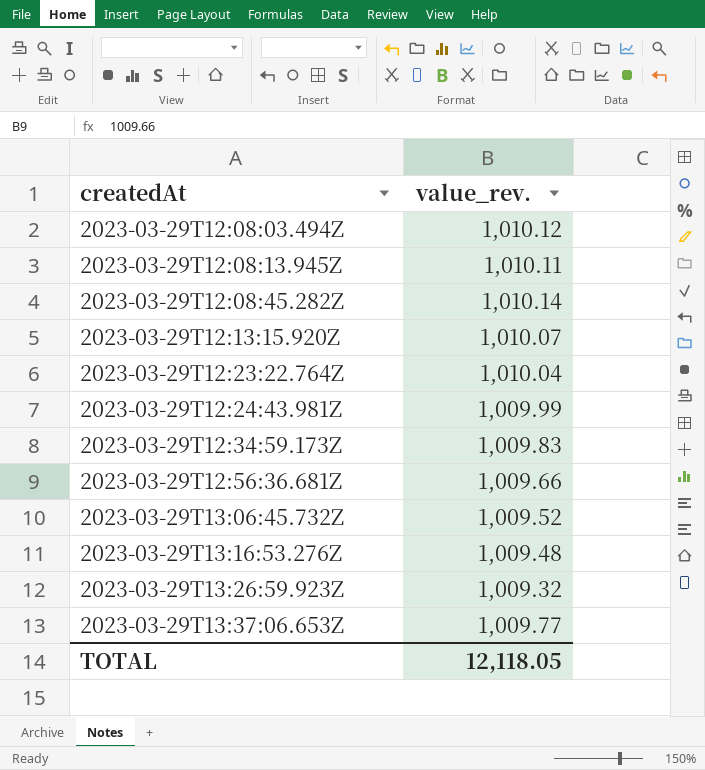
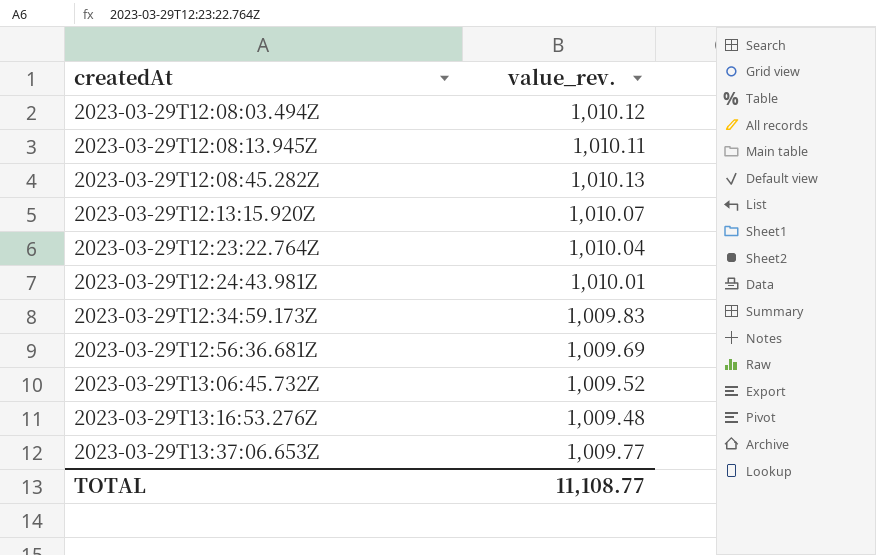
row 2023-03-29T13:26:59.923Z: 1,009.32 -> none
2023-03-29T12:08:45.282Z | value_rev.: 1,010.14 -> 1,010.13
2023-03-29T12:24:43.981Z | value_rev.: 1,009.99 -> 1,010.01
2023-03-29T12:56:36.681Z | value_rev.: 1,009.66 -> 1,009.69
TOTAL | value_rev.: 12,118.05 -> 11,108.77

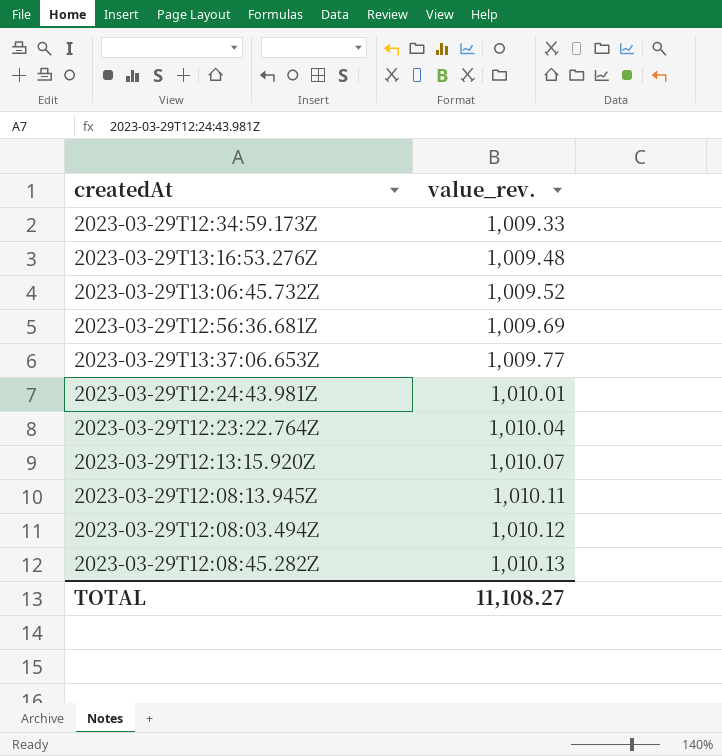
row order: createdAt ascending -> value_rev. ascending
2023-03-29T12:34:59.173Z | value_rev.: 1,009.83 -> 1,009.33
TOTAL | value_rev.: 11,108.77 -> 11,108.27

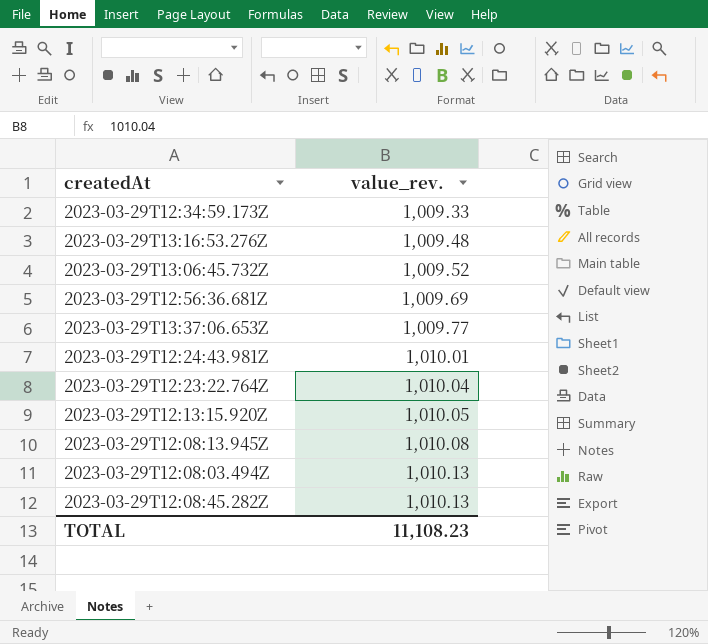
2023-03-29T12:13:15.920Z | value_rev.: 1,010.07 -> 1,010.05
2023-03-29T12:08:13.945Z | value_rev.: 1,010.11 -> 1,010.08
2023-03-29T12:08:03.494Z | value_rev.: 1,010.12 -> 1,010.13
TOTAL | value_rev.: 11,108.27 -> 11,108.23

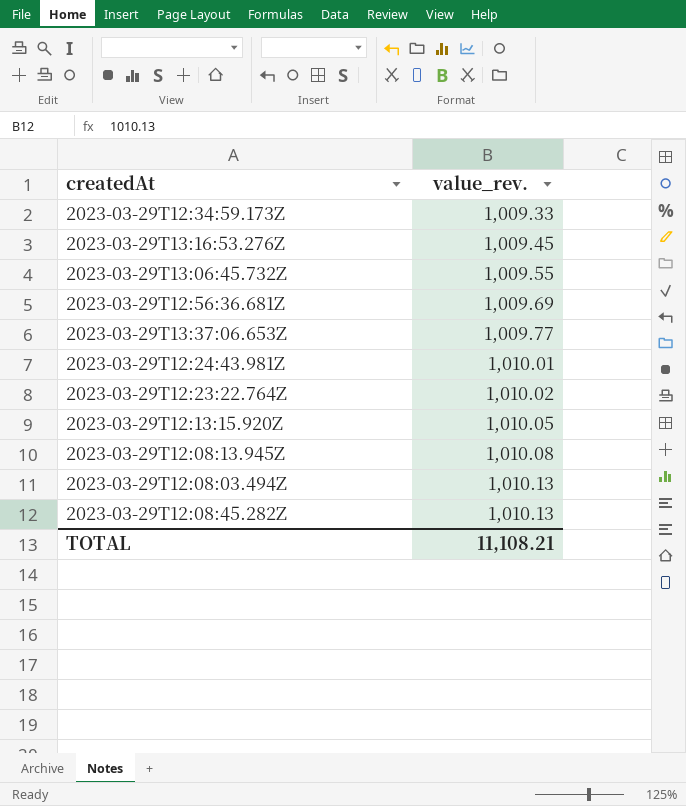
2023-03-29T13:16:53.276Z | value_rev.: 1,009.48 -> 1,009.45
2023-03-29T13:06:45.732Z | value_rev.: 1,009.52 -> 1,009.55
2023-03-29T12:23:22.764Z | value_rev.: 1,010.04 -> 1,010.02
TOTAL | value_rev.: 11,108.23 -> 11,108.21

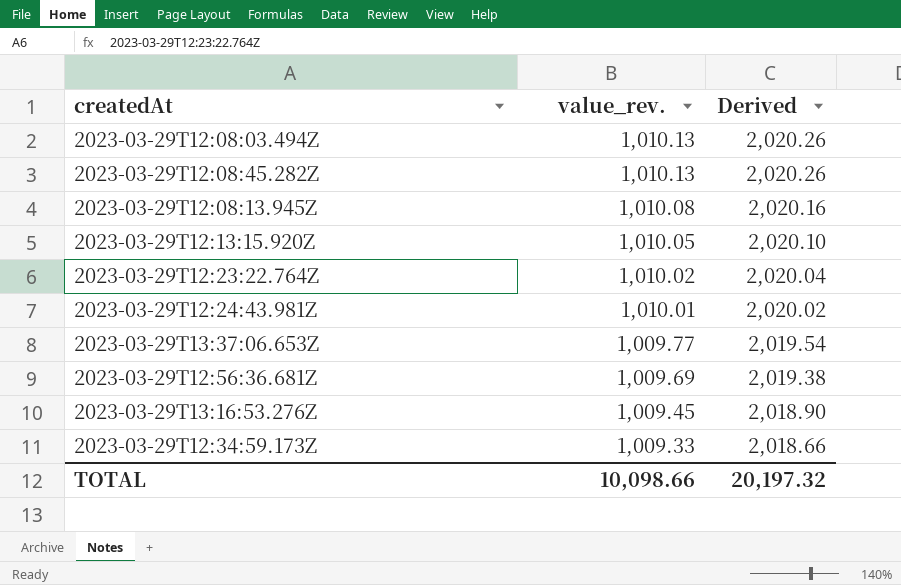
row order: value_rev. ascending -> value_rev. descending
column Derived | formula: none -> [value_rev.] * 2
row 2023-03-29T13:06:45.732Z: 1,009.55 -> none
TOTAL | value_rev.: 11,108.21 -> 10,098.66

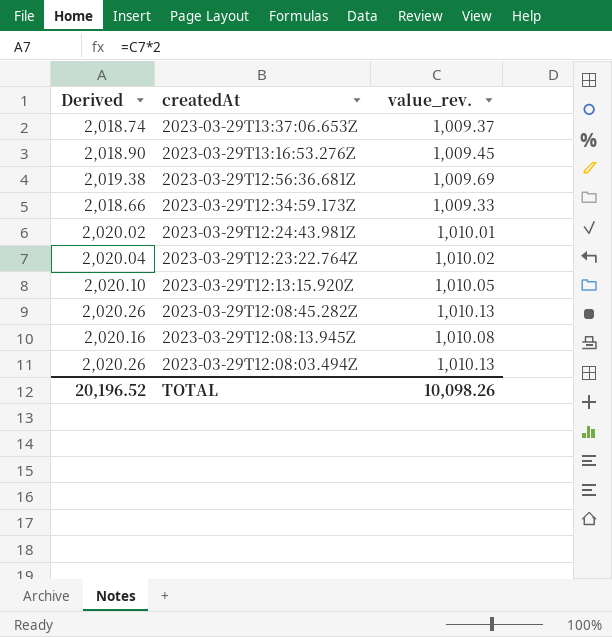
row order: value_rev. descending -> createdAt descending
column Derived | position: 3 -> 1
2023-03-29T13:37:06.653Z | Derived: 2,019.54 -> 2,018.74
2023-03-29T13:37:06.653Z | value_rev.: 1,009.77 -> 1,009.37
TOTAL | Derived: 20,197.32 -> 20,196.52
TOTAL | value_rev.: 10,098.66 -> 10,098.26

